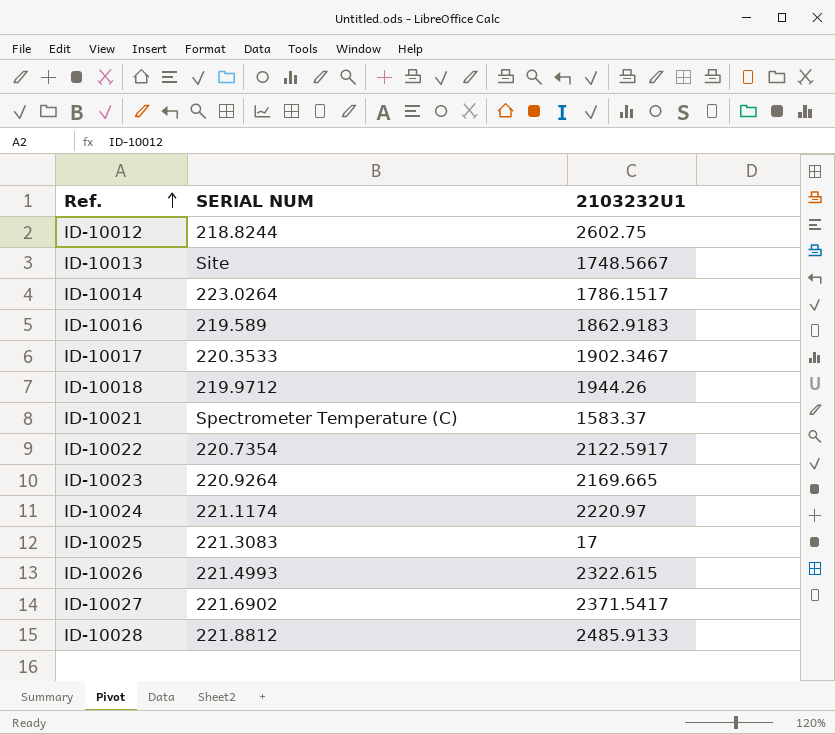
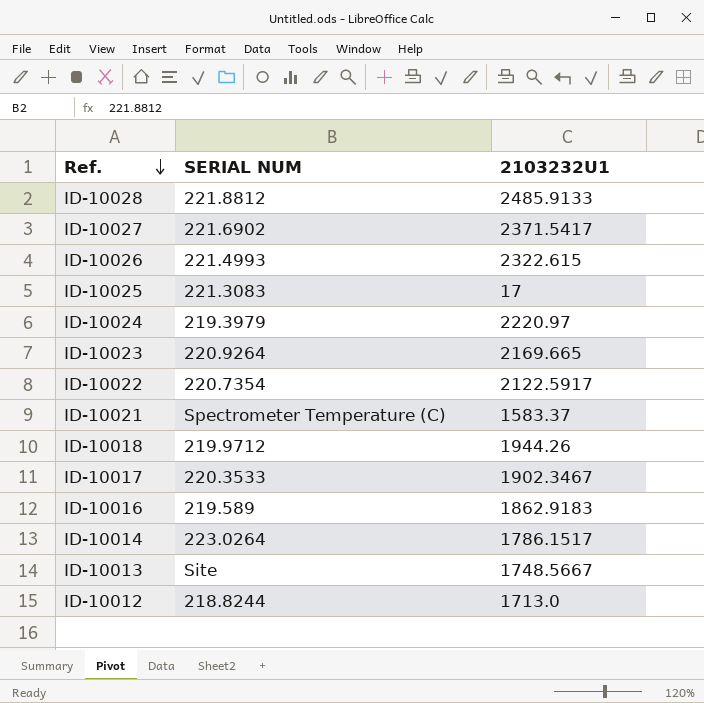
row order: Ref. ascending -> Ref. descending
ID-10024 | SERIAL NUM: 221.1174 -> 219.3979
ID-10012 | 2103232U1: 2602.75 -> 1713.0

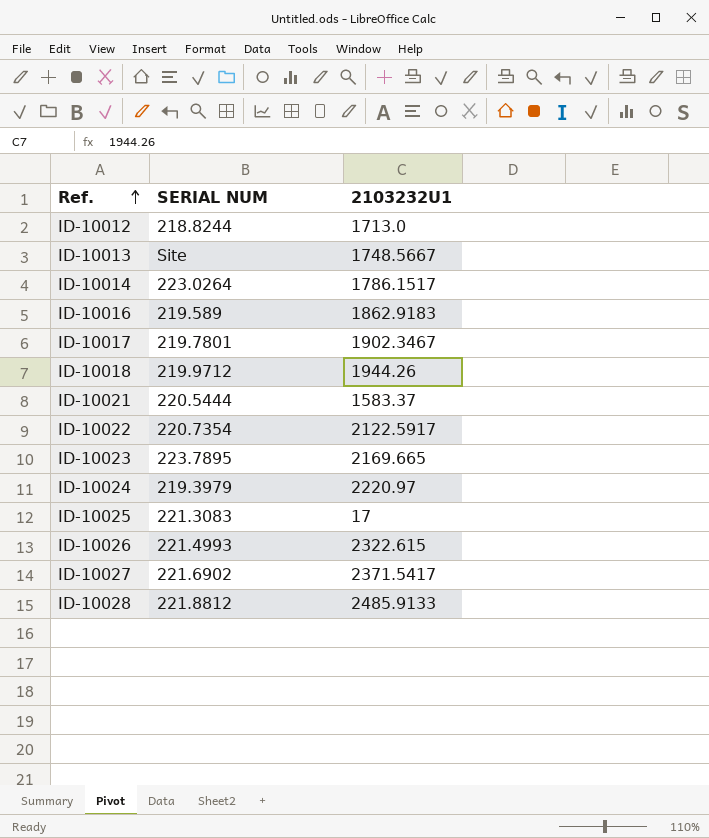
row order: Ref. descending -> Ref. ascending
ID-10017 | SERIAL NUM: 220.3533 -> 219.7801
ID-10021 | SERIAL NUM: Spectrometer Temperature (C) -> 220.5444
ID-10023 | SERIAL NUM: 220.9264 -> 223.7895

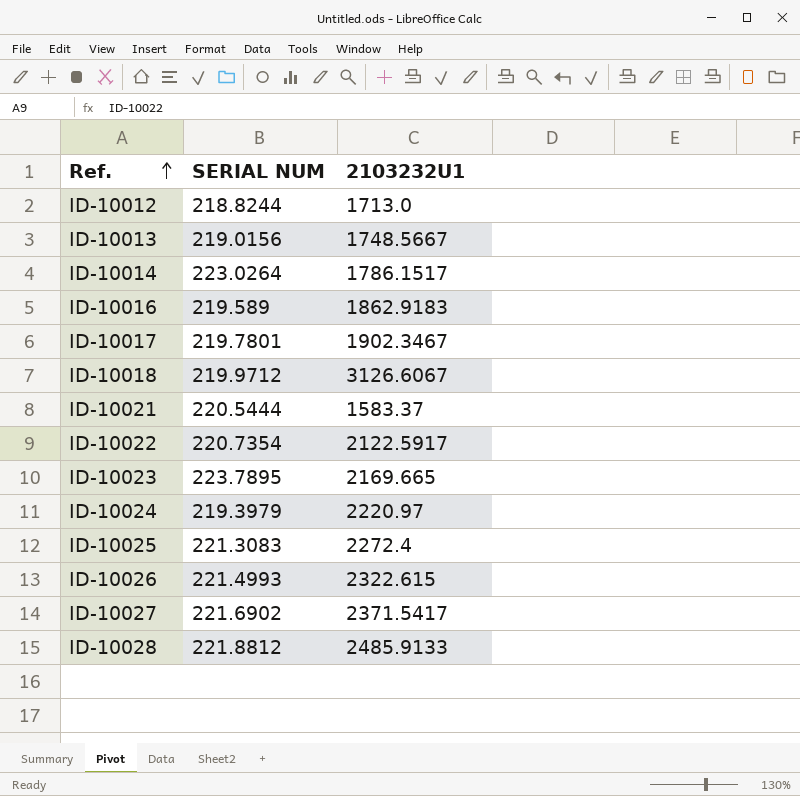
ID-10013 | SERIAL NUM: Site -> 219.0156
ID-10018 | 2103232U1: 1944.26 -> 3126.6067
ID-10025 | 2103232U1: 17 -> 2272.4

